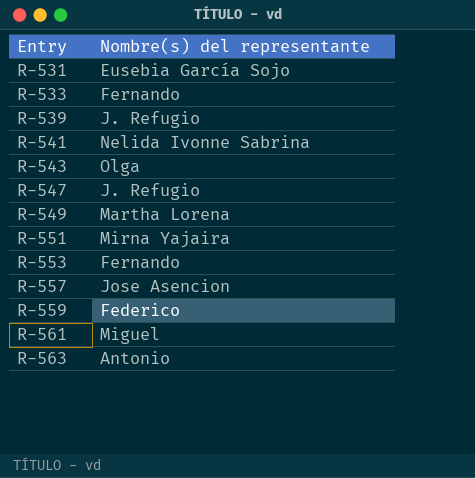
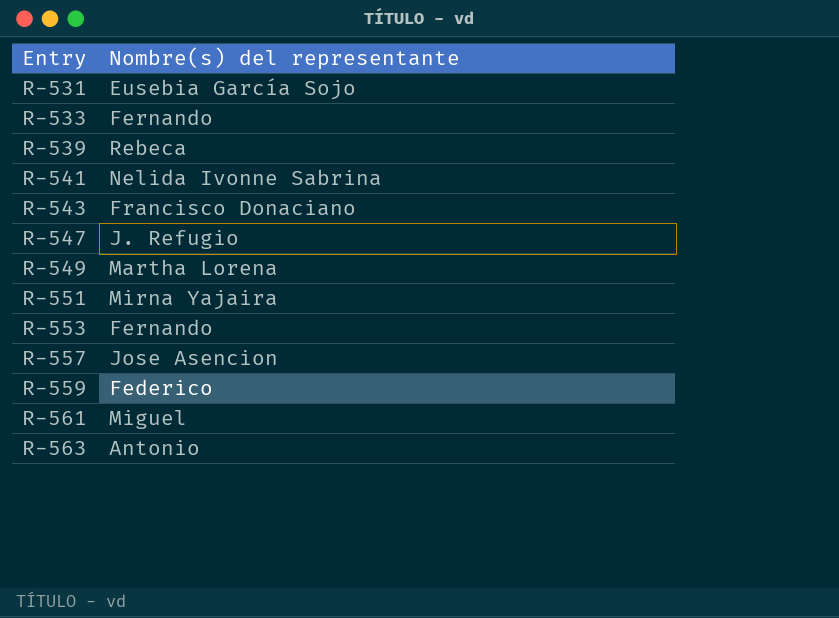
R-539 | Nombre(s) del representante: J. Refugio -> Rebeca
R-543 | Nombre(s) del representante: Olga -> Francisco Donaciano

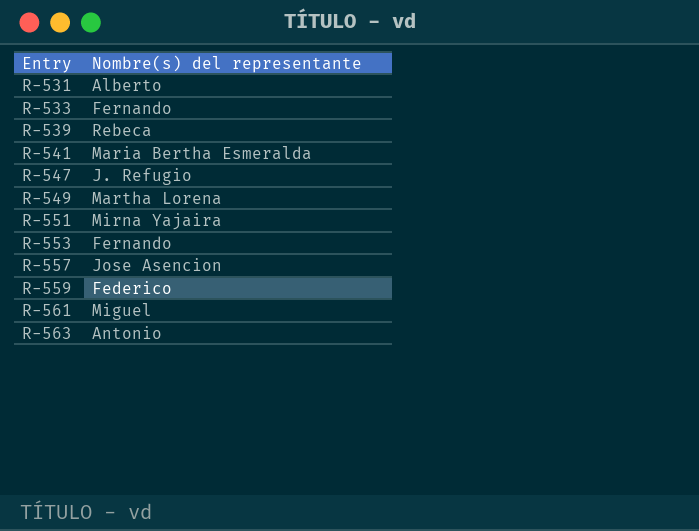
row R-543: Francisco Donaciano -> none
R-531 | Nombre(s) del representante: Eusebia García Sojo -> Alberto
R-541 | Nombre(s) del representante: Nelida Ivonne Sabrina -> Maria Bertha Esmeralda

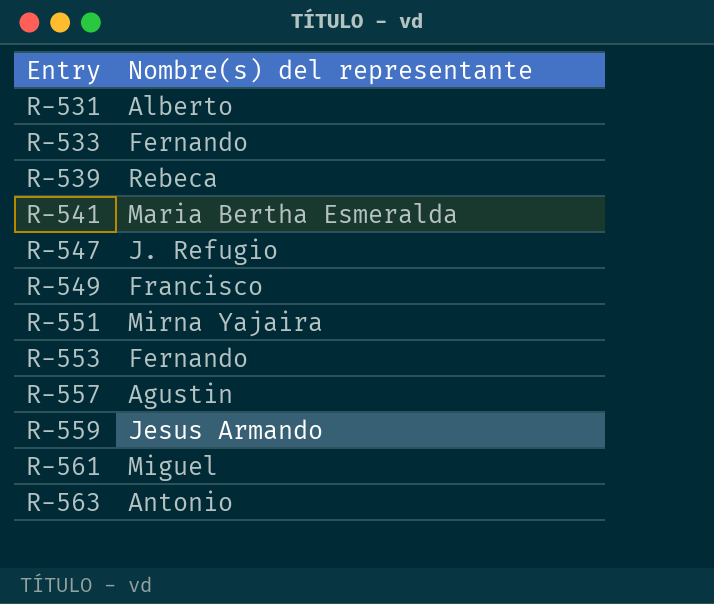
R-549 | Nombre(s) del representante: Martha Lorena -> Francisco
R-557 | Nombre(s) del representante: Jose Asencion -> Agustin
R-559 | Nombre(s) del representante: Federico -> Jesus Armando

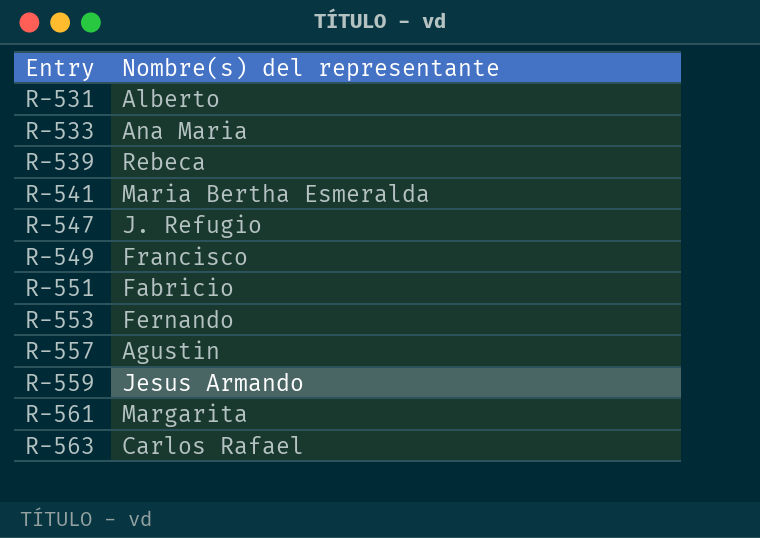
R-533 | Nombre(s) del representante: Fernando -> Ana Maria
R-551 | Nombre(s) del representante: Mirna Yajaira -> Fabricio
R-561 | Nombre(s) del representante: Miguel -> Margarita
R-563 | Nombre(s) del representante: Antonio -> Carlos Rafael

